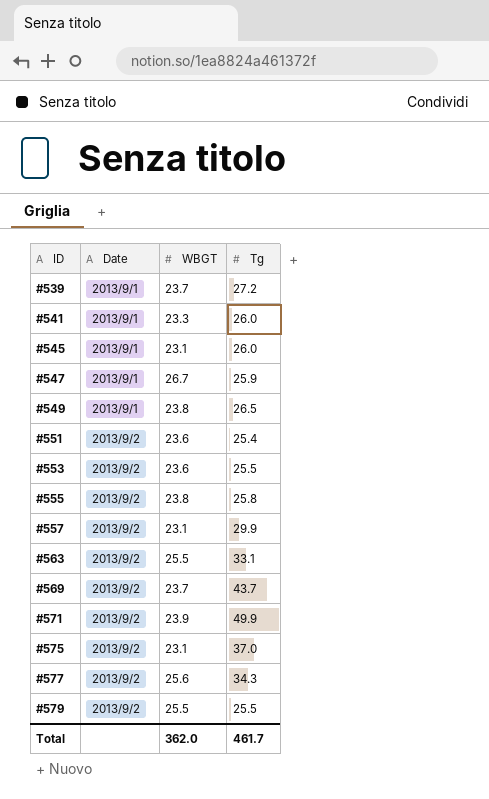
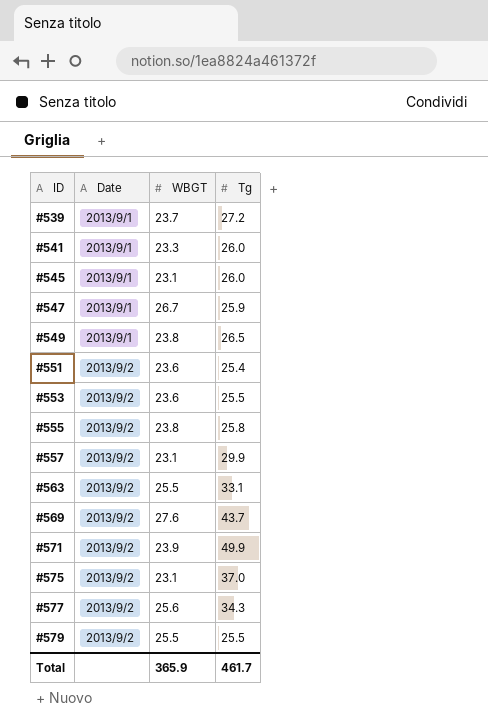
#569 | WBGT: 23.7 -> 27.6
Total | WBGT: 362.0 -> 365.9

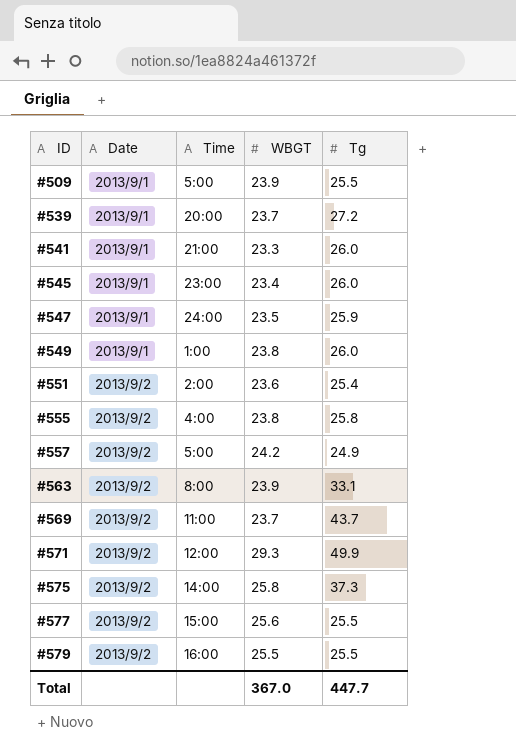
column Time | position: none -> 3
row #553: 2013/9/2 | 23.6 | 25.5 -> none
row #509: none -> 2013/9/1 | 5:00 | 23.9 | 25.5
#545 | WBGT: 23.1 -> 23.4
#547 | WBGT: 26.7 -> 23.5
#549 | Tg: 26.5 -> 26.0
#557 | WBGT: 23.1 -> 24.2
#557 | Tg: 29.9 -> 24.9
#563 | WBGT: 25.5 -> 23.9
#569 | WBGT: 27.6 -> 23.7
#571 | WBGT: 23.9 -> 29.3
#575 | WBGT: 23.1 -> 25.8
#575 | Tg: 37.0 -> 37.3
#577 | Tg: 34.3 -> 25.5
Total | WBGT: 365.9 -> 367.0
Total | Tg: 461.7 -> 447.7

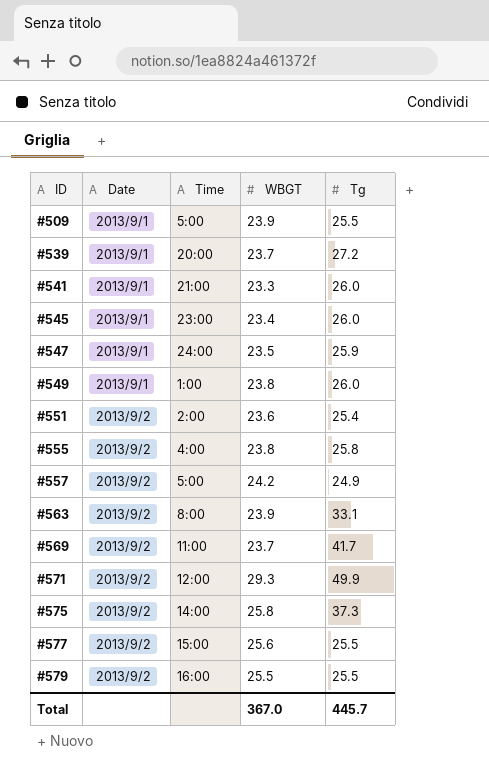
#569 | Tg: 43.7 -> 41.7
Total | Tg: 447.7 -> 445.7

